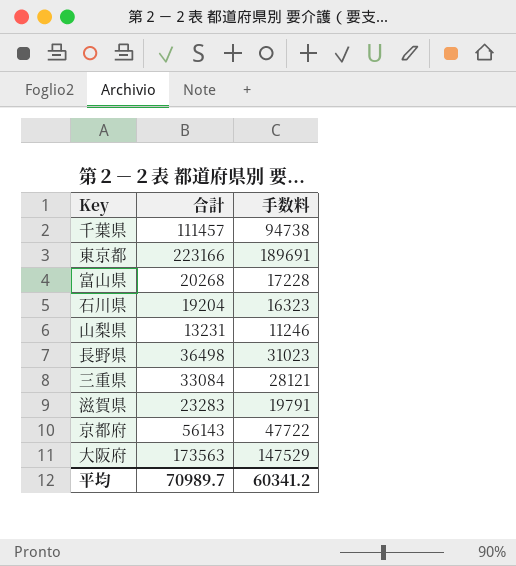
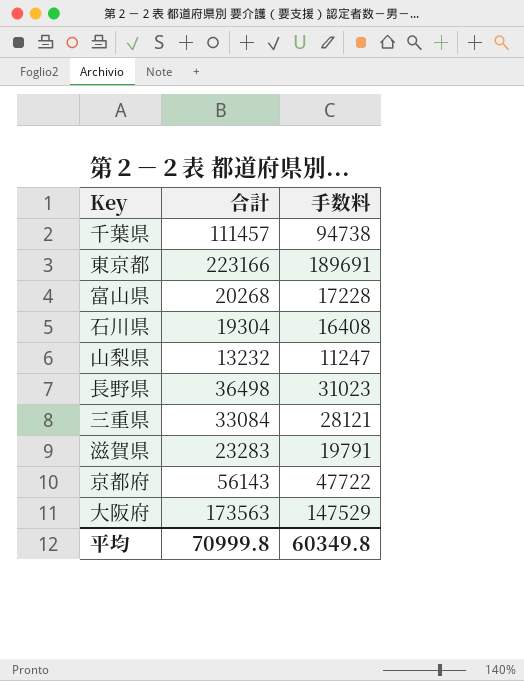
石川県 | 合計: 19204 -> 19304
石川県 | 手数料: 16323 -> 16408
山梨県 | 合計: 13231 -> 13232
山梨県 | 手数料: 11246 -> 11247
平均 | 合計: 70989.7 -> 70999.8
平均 | 手数料: 60341.2 -> 60349.8

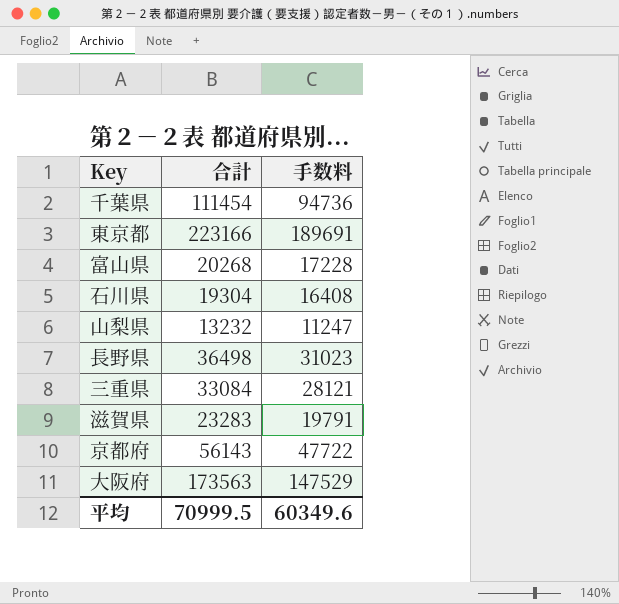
千葉県 | 合計: 111457 -> 111454
千葉県 | 手数料: 94738 -> 94736
平均 | 合計: 70999.8 -> 70999.5
平均 | 手数料: 60349.8 -> 60349.6

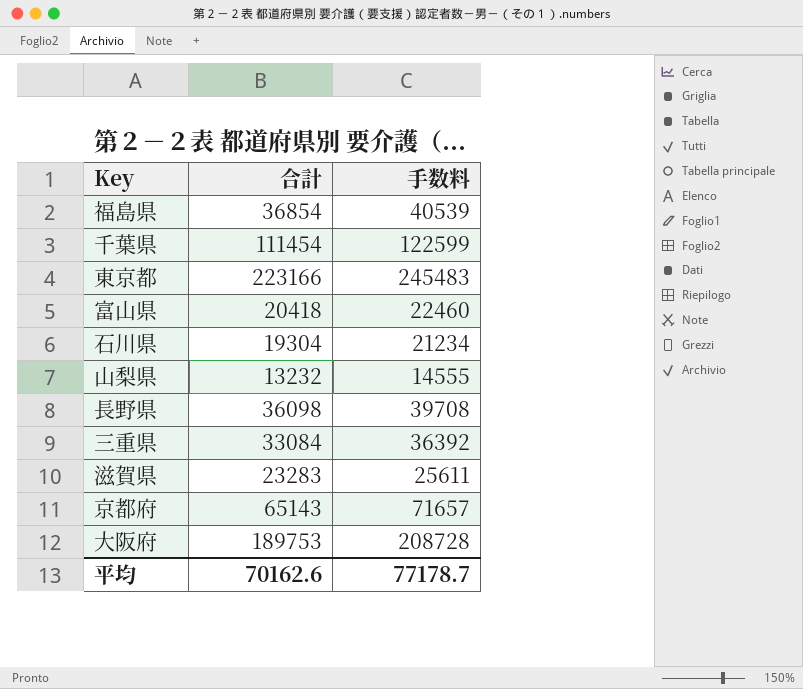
column 手数料 | formula: [合計] * 0.85 -> [合計] * 1.1
row 福島県: none -> 36854 | 40539
富山県 | 合計: 20268 -> 20418
長野県 | 合計: 36498 -> 36098
京都府 | 合計: 56143 -> 65143
大阪府 | 合計: 173563 -> 189753
平均 | 合計: 70999.5 -> 70162.6
平均 | 手数料: 60349.6 -> 77178.7

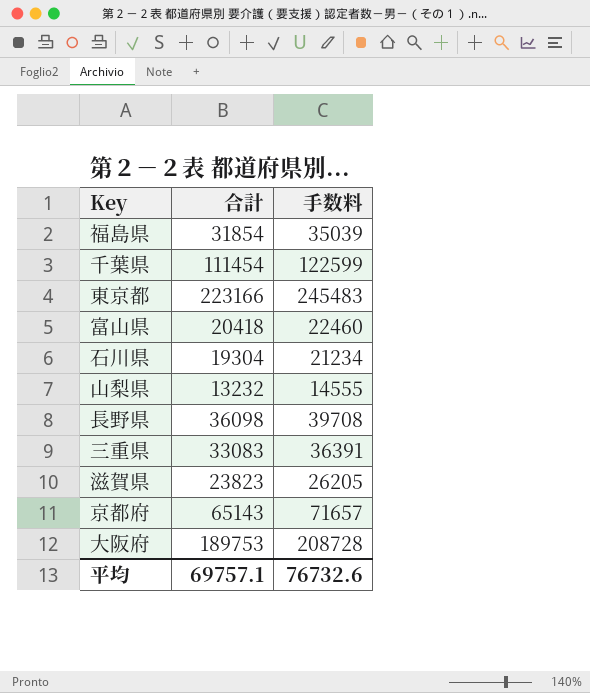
福島県 | 合計: 36854 -> 31854
福島県 | 手数料: 40539 -> 35039
三重県 | 合計: 33084 -> 33083
三重県 | 手数料: 36392 -> 36391
滋賀県 | 合計: 23283 -> 23823
滋賀県 | 手数料: 25611 -> 26205
平均 | 合計: 70162.6 -> 69757.1
平均 | 手数料: 77178.7 -> 76732.6

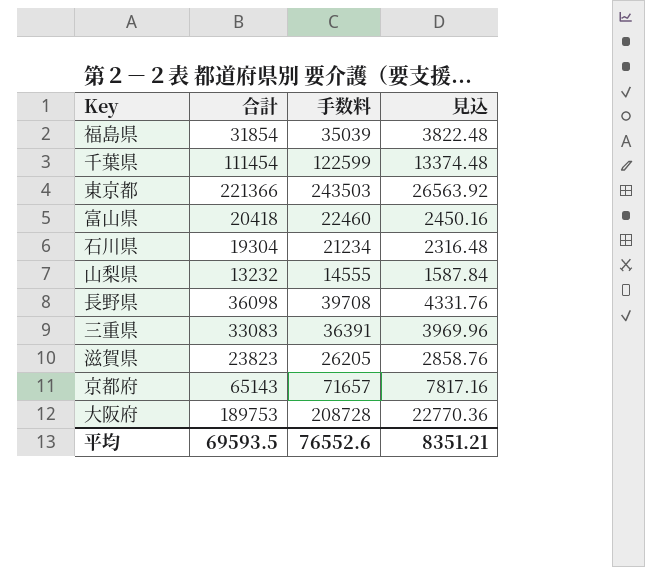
column 見込 | formula: none -> [合計] * 0.12
東京都 | 合計: 223166 -> 221366
東京都 | 手数料: 245483 -> 243503
平均 | 合計: 69757.1 -> 69593.5
平均 | 手数料: 76732.6 -> 76552.6

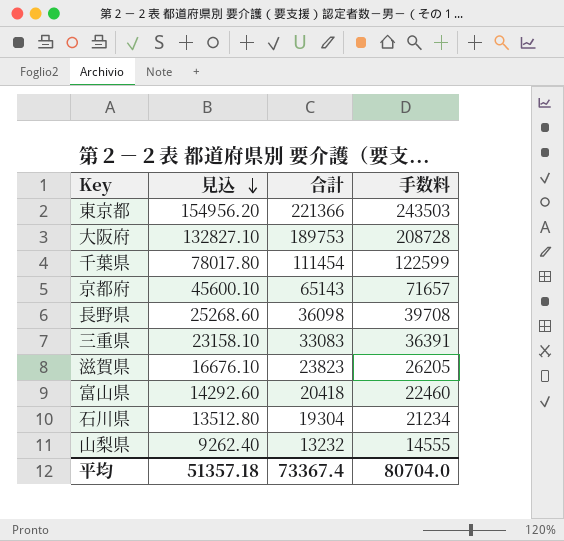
row order: none -> 見込 descending
column 見込 | formula: [合計] * 0.12 -> [合計] * 0.7
column 見込 | position: 4 -> 2
row 福島県: 31854 | 35039 | 3822.48 -> none
平均 | 見込: 8351.21 -> 51357.18
平均 | 合計: 69593.5 -> 73367.4
平均 | 手数料: 76552.6 -> 80704.0

